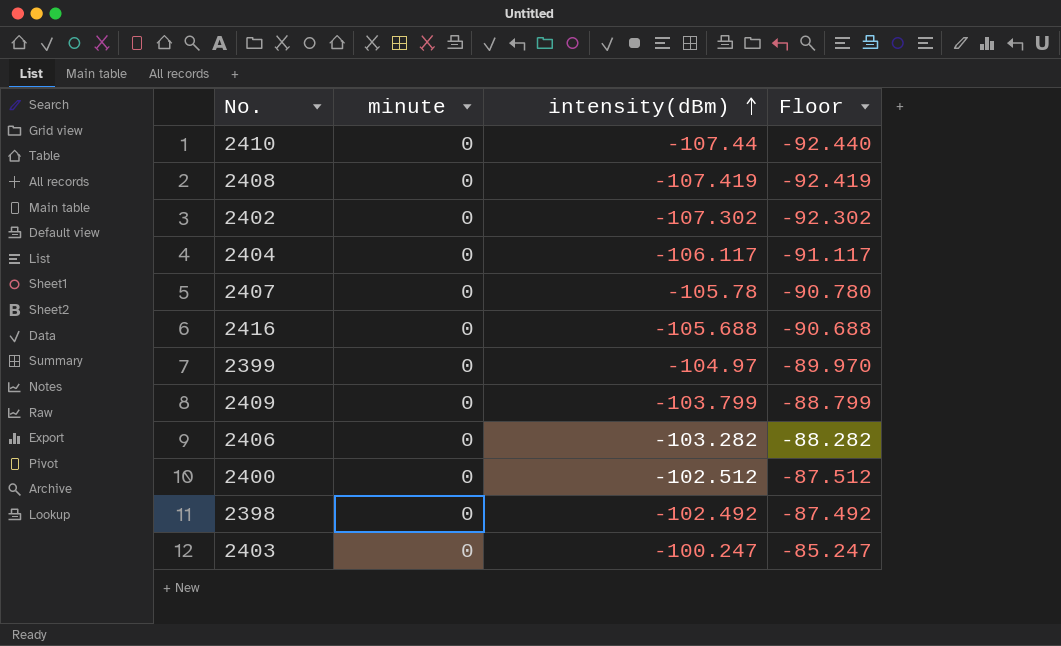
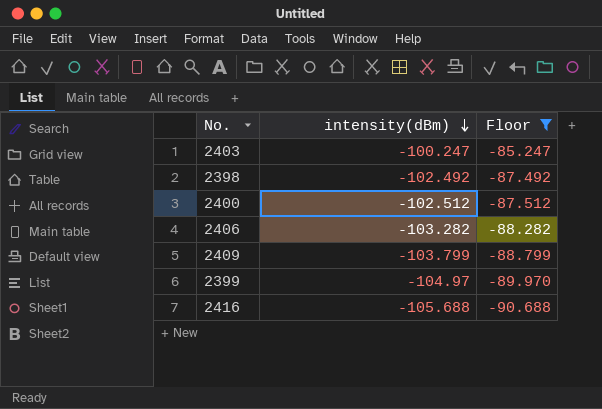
filter: none -> Floor >= -90.688
row order: intensity(dBm) ascending -> intensity(dBm) descending
column minute | position: 2 -> none

